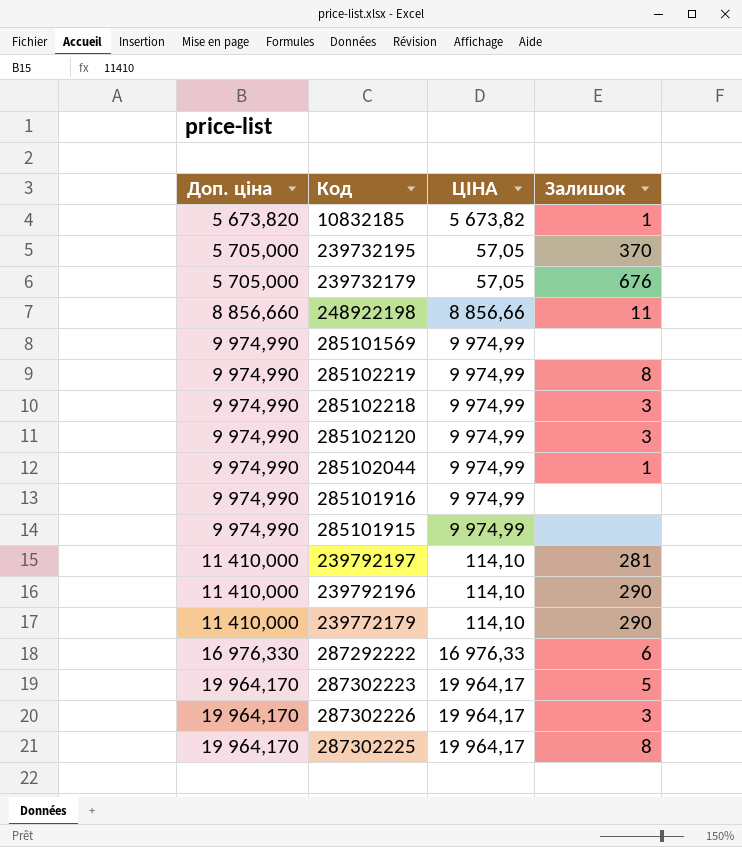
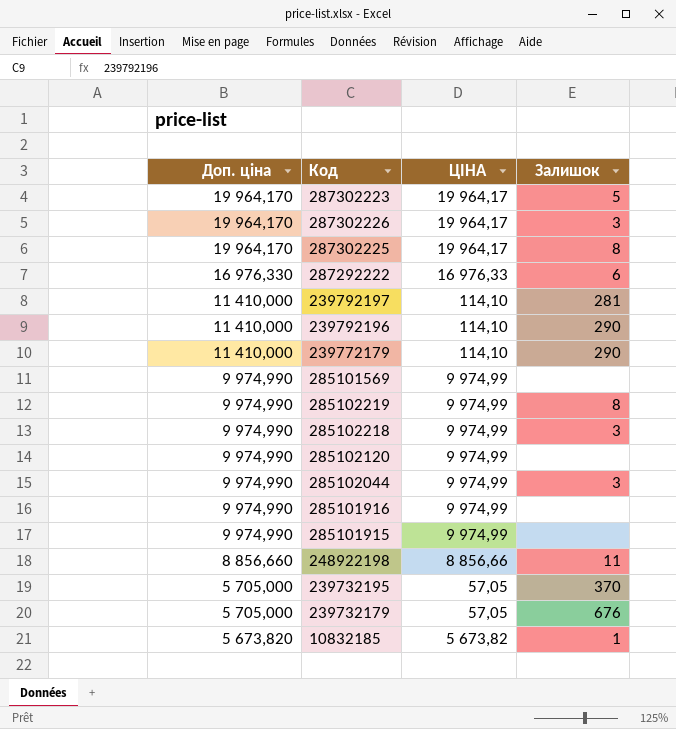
row order: Доп. ціна ascending -> Доп. ціна descending
285102120 | Залишок: 3 -> none
285102044 | Залишок: 1 -> 3

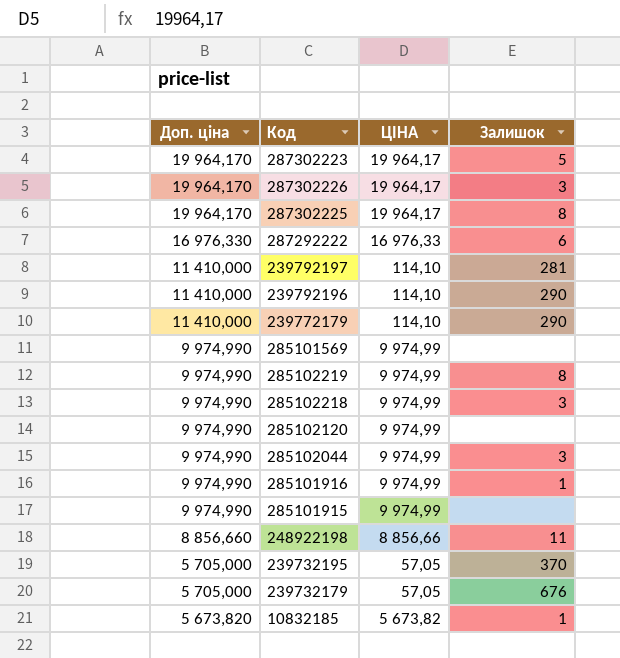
285101916 | Залишок: none -> 1

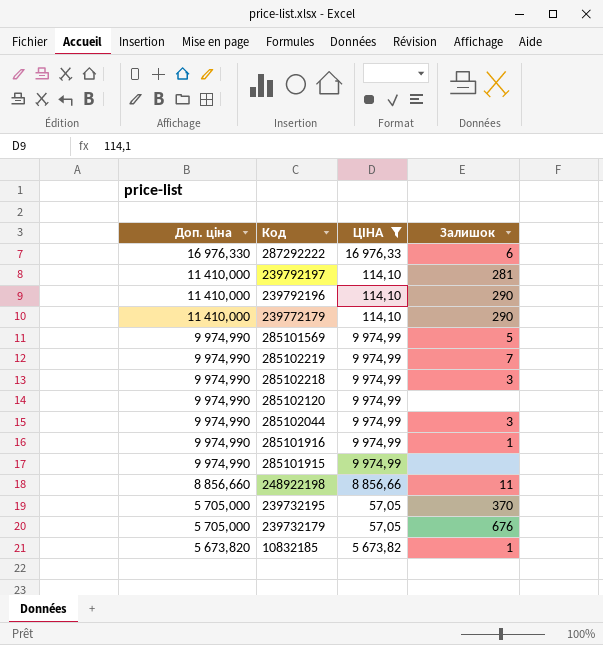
filter: none -> ЦІНА != 19 964,17
285101569 | Залишок: none -> 5
285102219 | Залишок: 8 -> 7

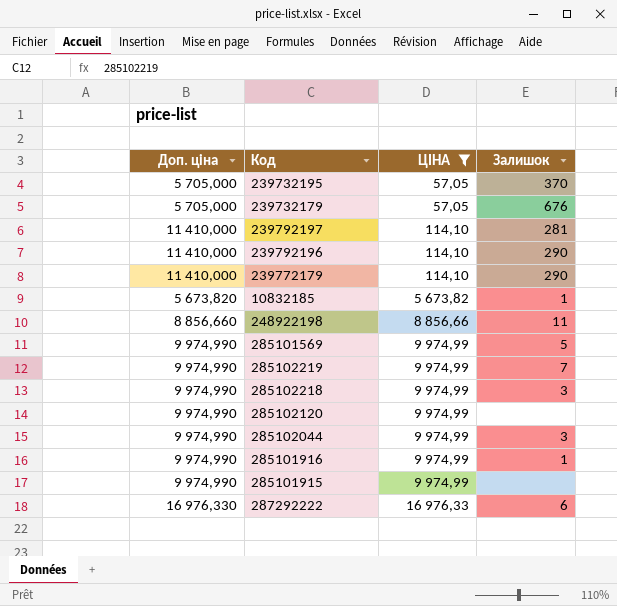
row order: Доп. ціна descending -> ЦІНА ascending

